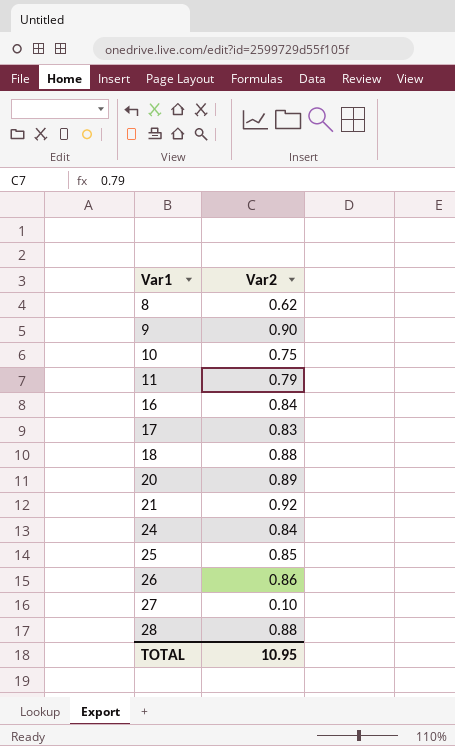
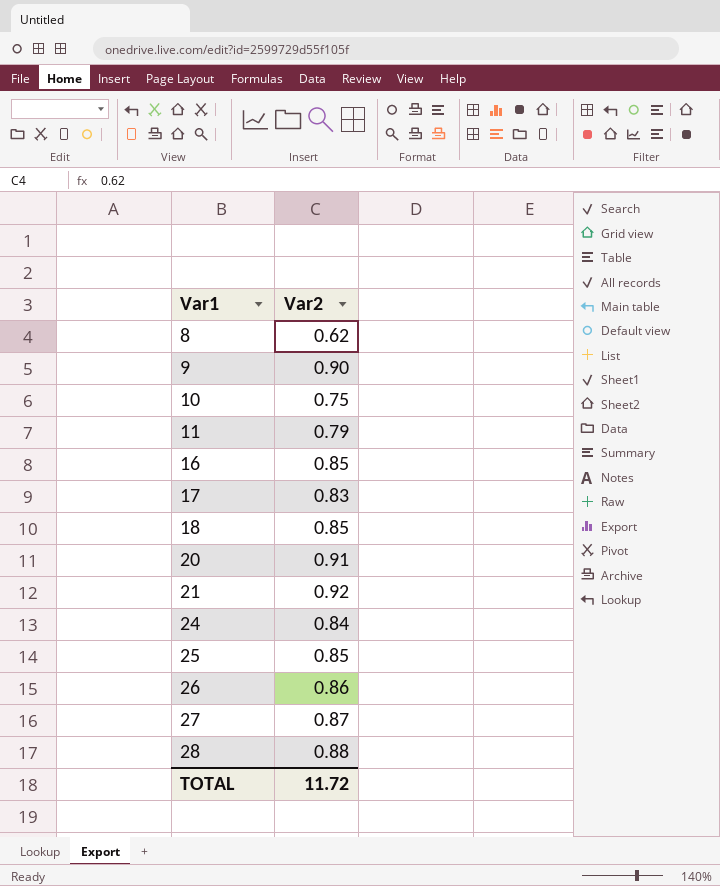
16 | Var2: 0.84 -> 0.85
18 | Var2: 0.88 -> 0.85
20 | Var2: 0.89 -> 0.91
27 | Var2: 0.10 -> 0.87
TOTAL | Var2: 10.95 -> 11.72

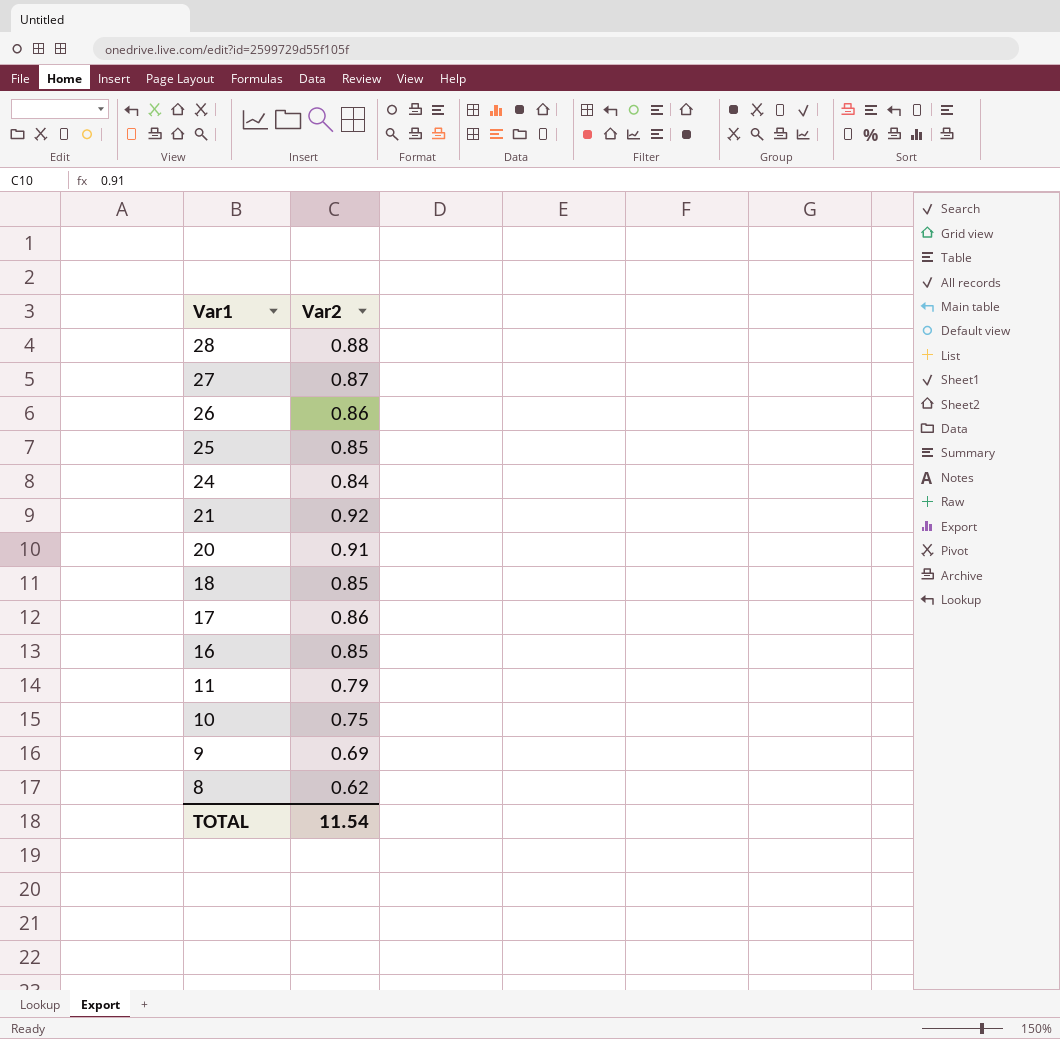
row order: Var1 ascending -> Var1 descending
17 | Var2: 0.83 -> 0.86
9 | Var2: 0.90 -> 0.69
TOTAL | Var2: 11.72 -> 11.54

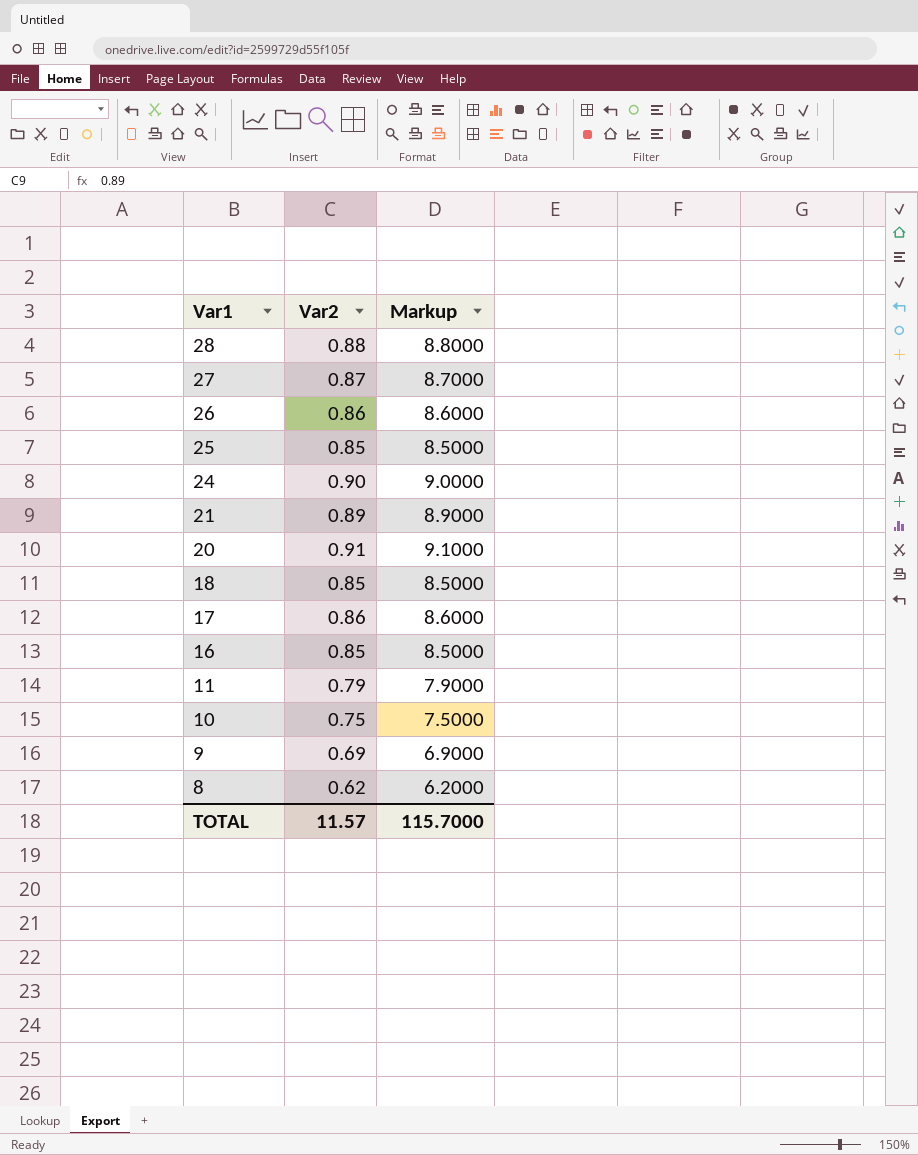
column Markup | formula: none -> [Var2] * 10
24 | Var2: 0.84 -> 0.90
21 | Var2: 0.92 -> 0.89
TOTAL | Var2: 11.54 -> 11.57

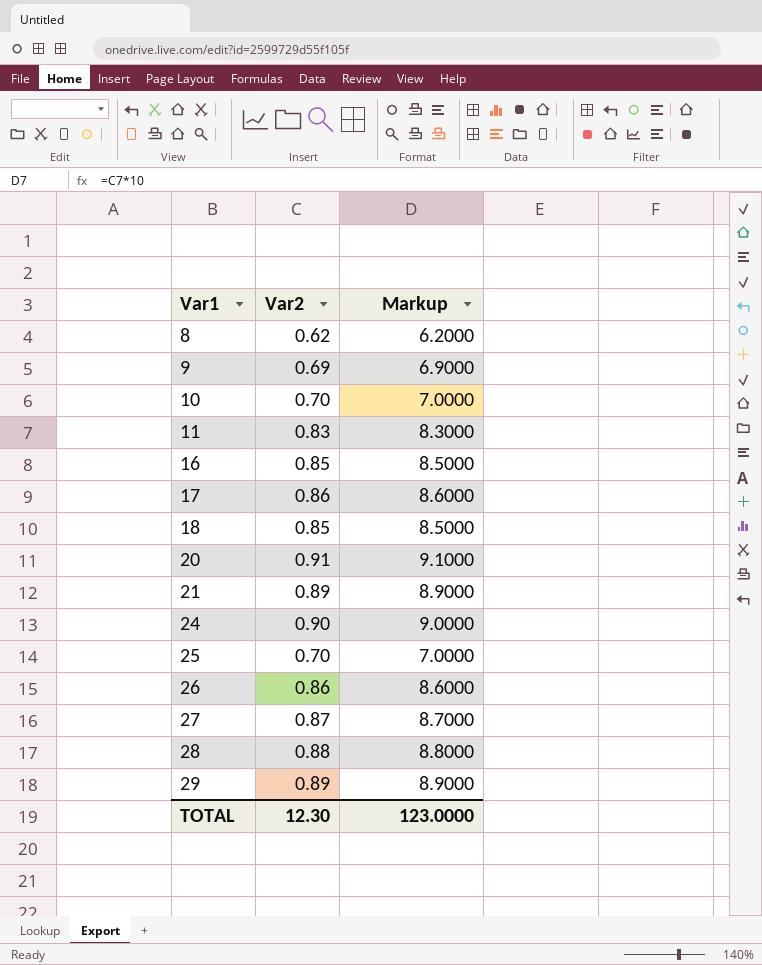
row order: Var1 descending -> Var1 ascending
10 | Var2: 0.75 -> 0.70
10 | Markup: 7.5000 -> 7.0000
11 | Var2: 0.79 -> 0.83
11 | Markup: 7.9000 -> 8.3000
25 | Var2: 0.85 -> 0.70
25 | Markup: 8.5000 -> 7.0000
row 29: none -> 0.89 | 8.9000
TOTAL | Var2: 11.57 -> 12.30
TOTAL | Markup: 115.7000 -> 123.0000

